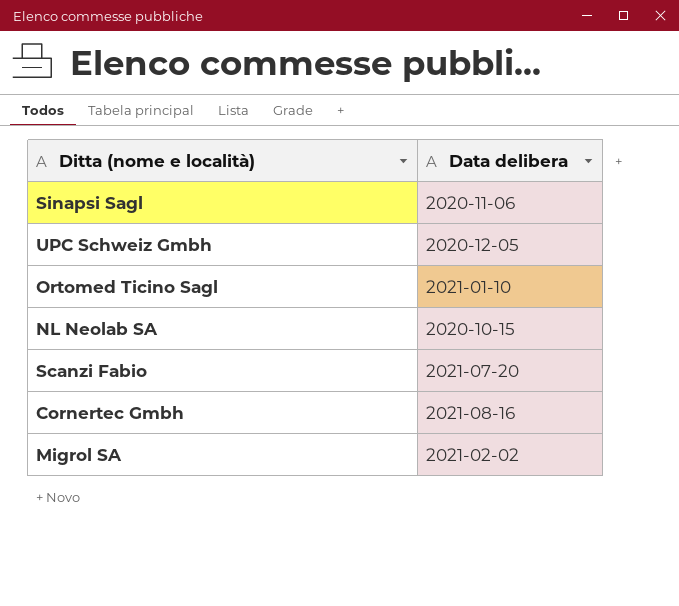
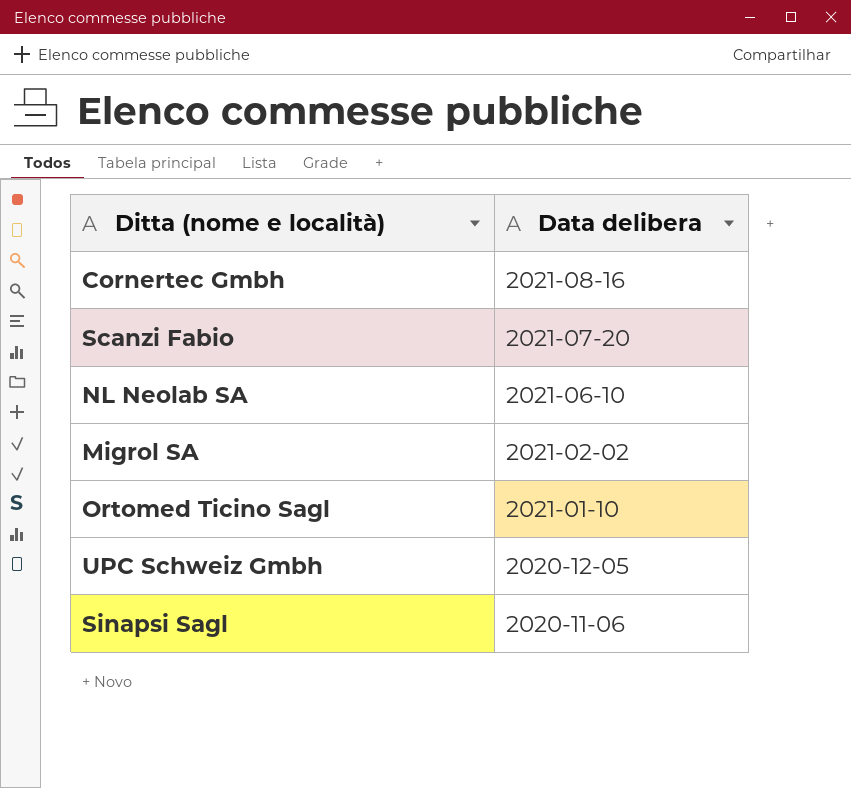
row order: none -> Data delibera descending
NL Neolab SA | Data delibera: 2020-10-15 -> 2021-06-10

